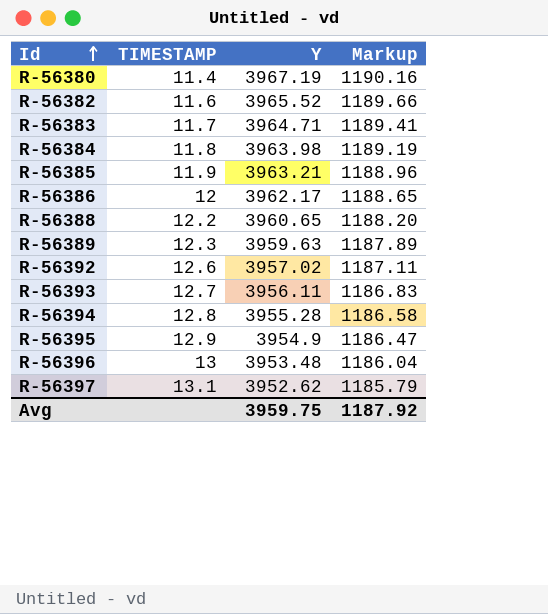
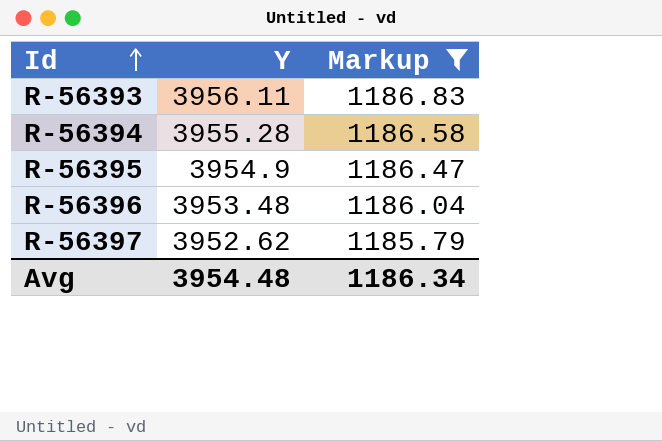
filter: none -> Markup <= 1186.83
column TIMESTAMP | position: 2 -> none
Avg | Y: 3959.75 -> 3954.48
Avg | Markup: 1187.92 -> 1186.34

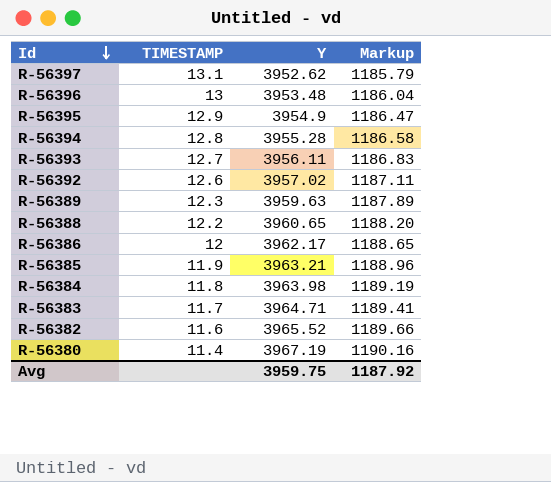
filter: Markup <= 1186.83 -> none
row order: Id ascending -> Id descending
column TIMESTAMP | position: none -> 2
Avg | Y: 3954.48 -> 3959.75
Avg | Markup: 1186.34 -> 1187.92

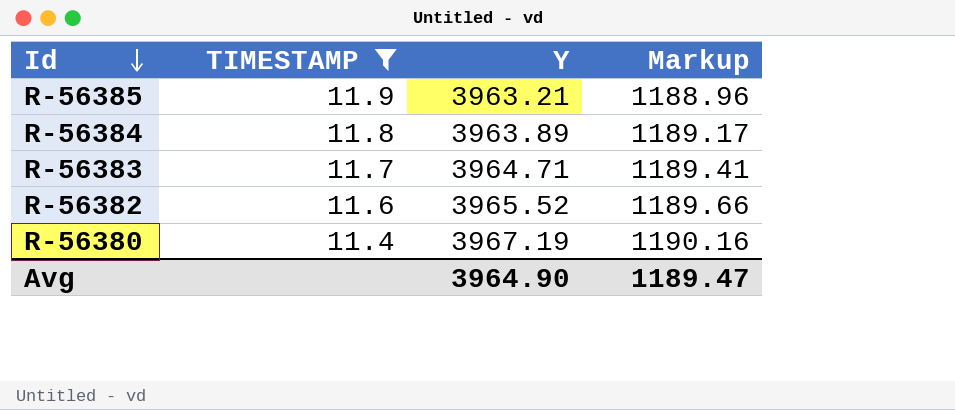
filter: none -> TIMESTAMP <= 11.9
R-56384 | Y: 3963.98 -> 3963.89
R-56384 | Markup: 1189.19 -> 1189.17
Avg | Y: 3959.75 -> 3964.90
Avg | Markup: 1187.92 -> 1189.47

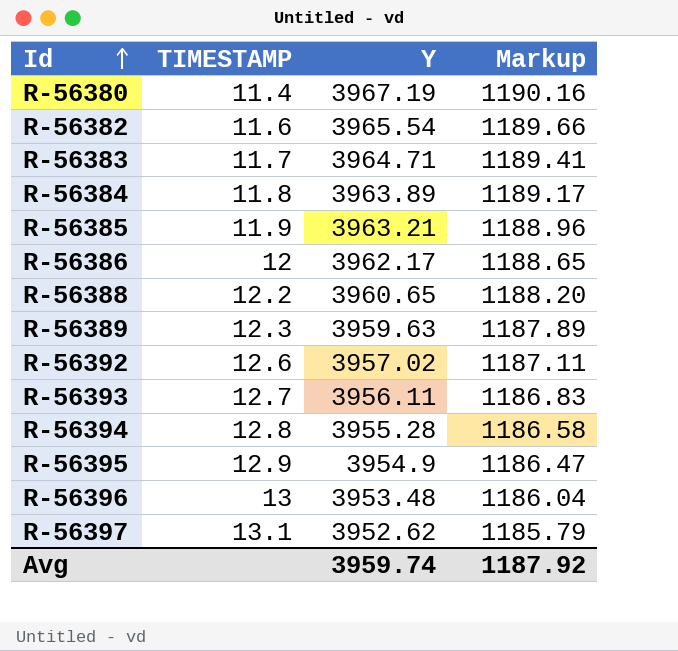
filter: TIMESTAMP <= 11.9 -> none
row order: Id descending -> Id ascending
R-56382 | Y: 3965.52 -> 3965.54
Avg | Y: 3964.90 -> 3959.74
Avg | Markup: 1189.47 -> 1187.92

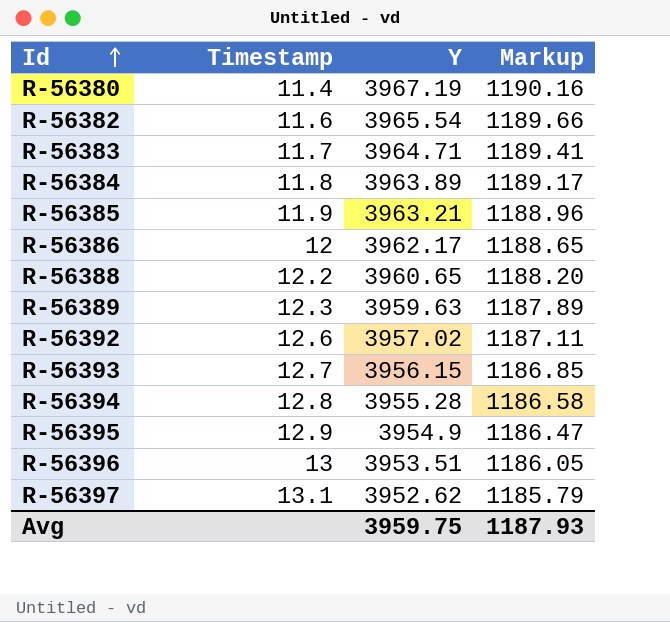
column name: TIMESTAMP -> Timestamp
R-56393 | Y: 3956.11 -> 3956.15
R-56393 | Markup: 1186.83 -> 1186.85
R-56396 | Y: 3953.48 -> 3953.51
R-56396 | Markup: 1186.04 -> 1186.05
Avg | Y: 3959.74 -> 3959.75
Avg | Markup: 1187.92 -> 1187.93

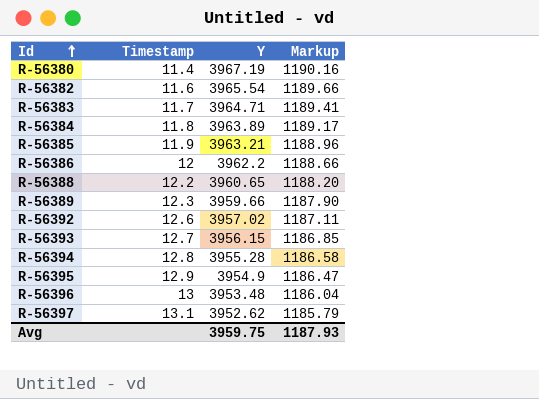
R-56386 | Y: 3962.17 -> 3962.2
R-56386 | Markup: 1188.65 -> 1188.66
R-56389 | Y: 3959.63 -> 3959.66
R-56389 | Markup: 1187.89 -> 1187.90
R-56396 | Y: 3953.51 -> 3953.48
R-56396 | Markup: 1186.05 -> 1186.04

